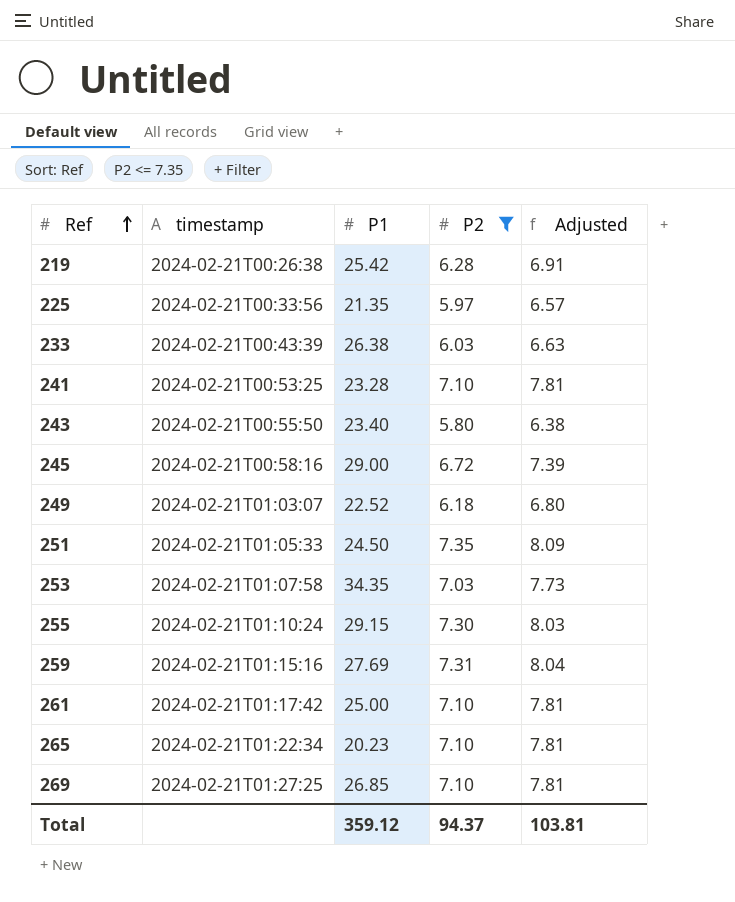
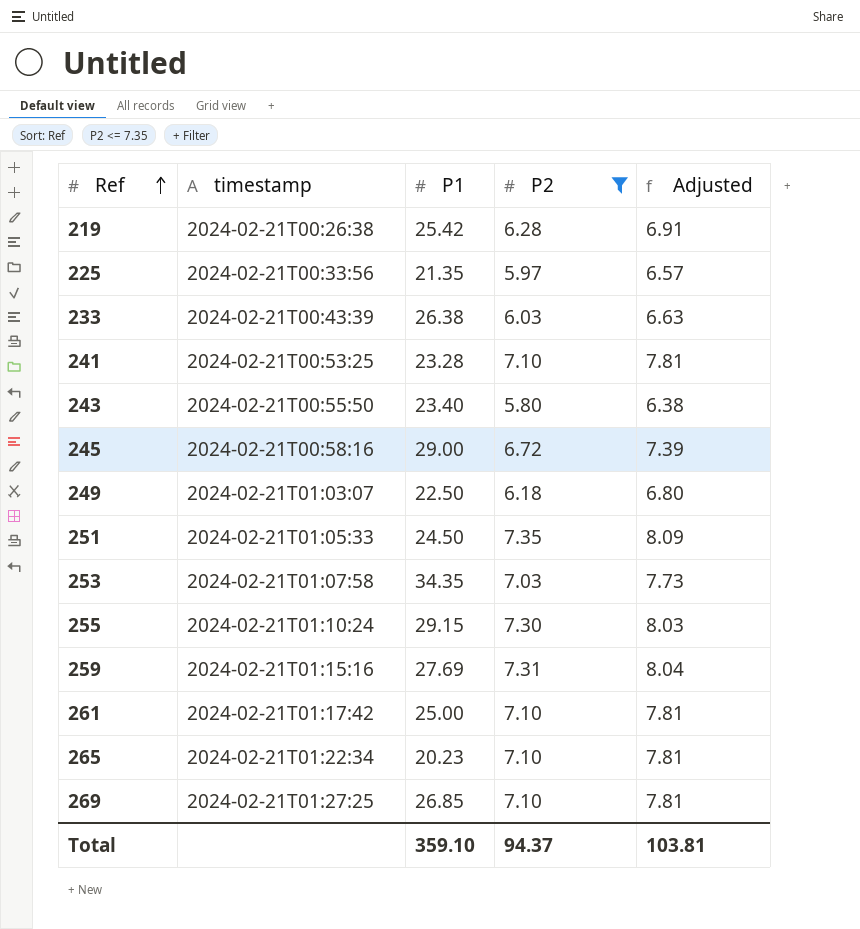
249 | P1: 22.52 -> 22.50
Total | P1: 359.12 -> 359.10

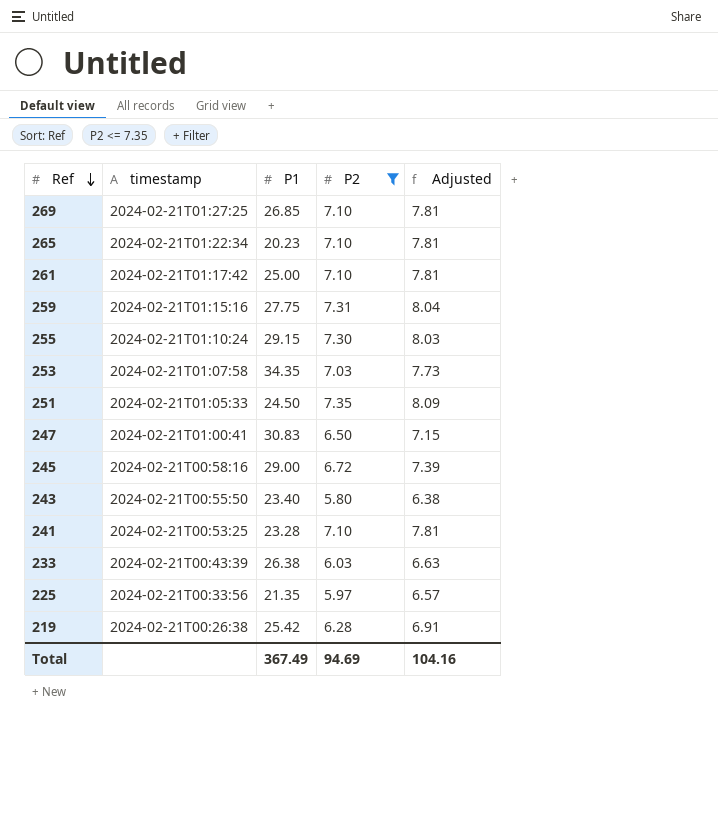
row order: Ref ascending -> Ref descending
row 249: 2024-02-21T01:03:07 | 22.50 | 6.18 | 6.80 -> none
259 | P1: 27.69 -> 27.75
row 247: none -> 2024-02-21T01:00:41 | 30.83 | 6.50 | 7.15
Total | P1: 359.10 -> 367.49
Total | P2: 94.37 -> 94.69
Total | Adjusted: 103.81 -> 104.16

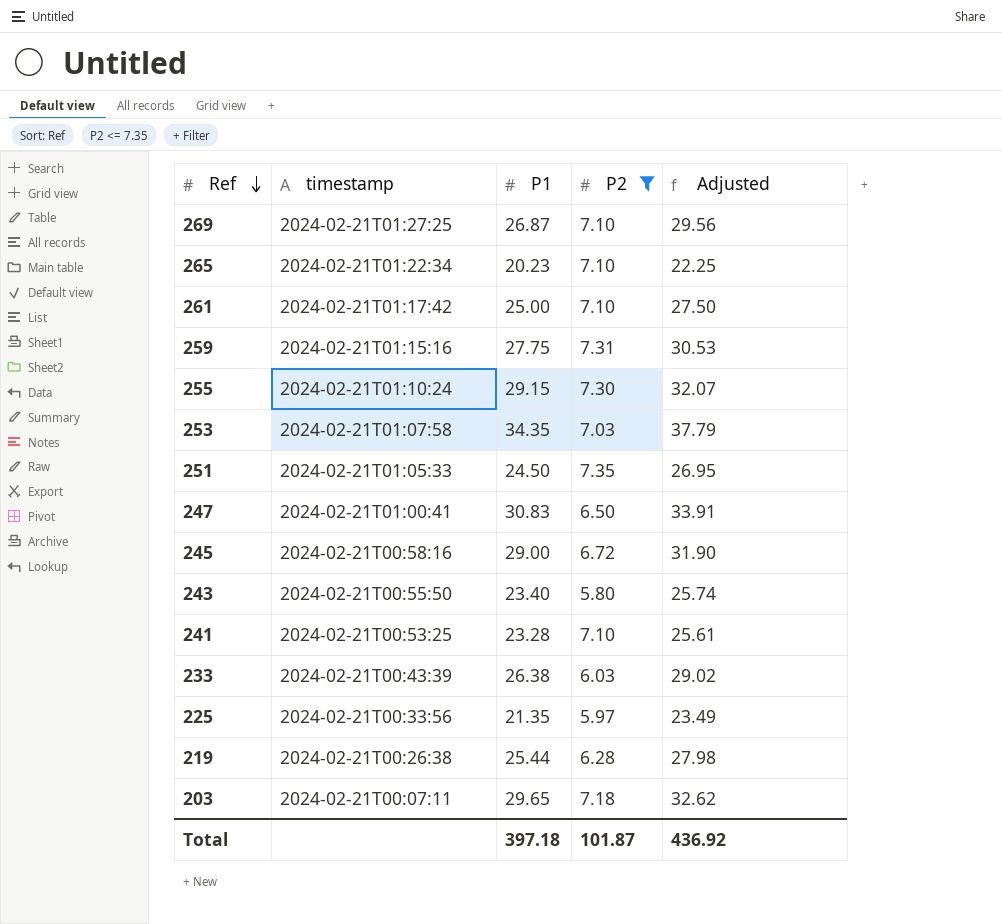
column Adjusted | formula: [P2] * 1.1 -> [P1] * 1.1
269 | P1: 26.85 -> 26.87
219 | P1: 25.42 -> 25.44
row 203: none -> 2024-02-21T00:07:11 | 29.65 | 7.18 | 32.62
Total | P1: 367.49 -> 397.18
Total | P2: 94.69 -> 101.87
Total | Adjusted: 104.16 -> 436.92

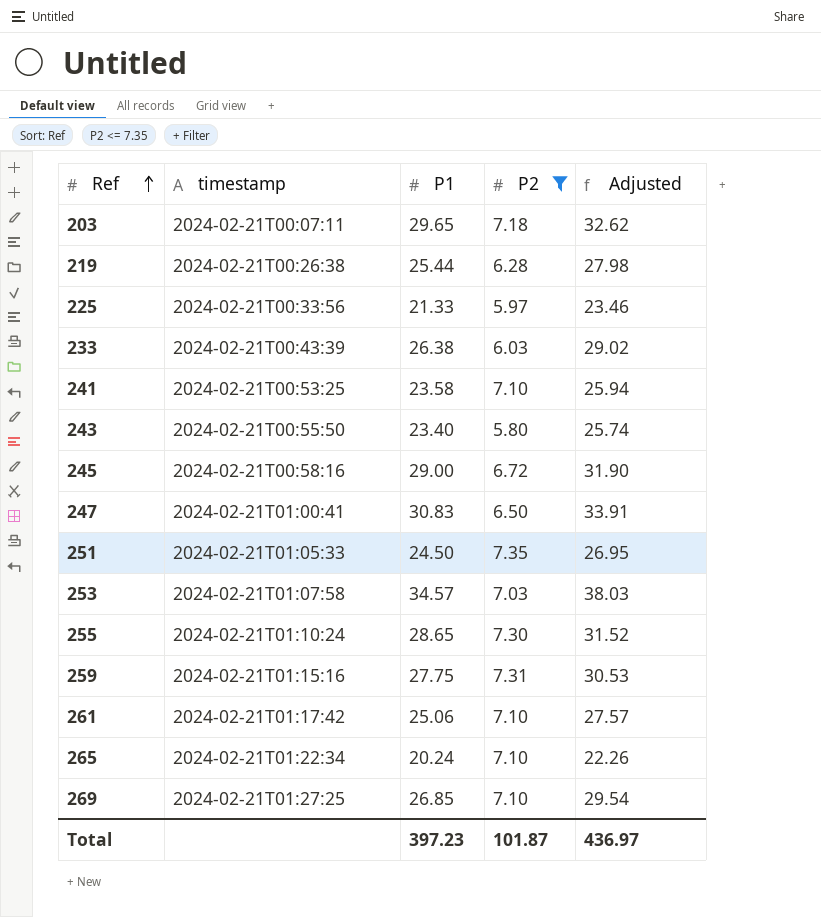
row order: Ref descending -> Ref ascending
225 | P1: 21.35 -> 21.33
225 | Adjusted: 23.49 -> 23.46
241 | P1: 23.28 -> 23.58
241 | Adjusted: 25.61 -> 25.94
253 | P1: 34.35 -> 34.57
253 | Adjusted: 37.79 -> 38.03
255 | P1: 29.15 -> 28.65
255 | Adjusted: 32.07 -> 31.52
261 | P1: 25.00 -> 25.06
261 | Adjusted: 27.50 -> 27.57
265 | P1: 20.23 -> 20.24
265 | Adjusted: 22.25 -> 22.26
269 | P1: 26.87 -> 26.85
269 | Adjusted: 29.56 -> 29.54
Total | P1: 397.18 -> 397.23
Total | Adjusted: 436.92 -> 436.97

